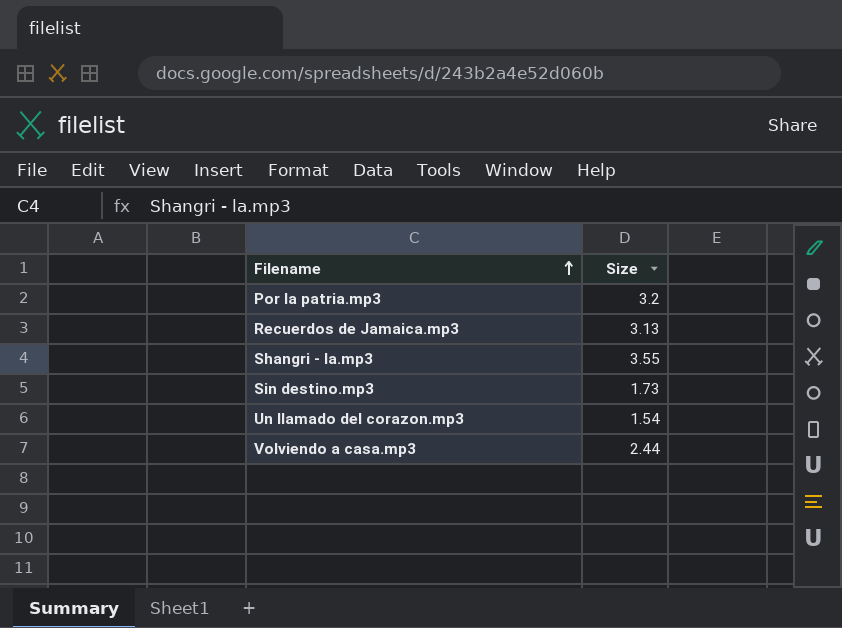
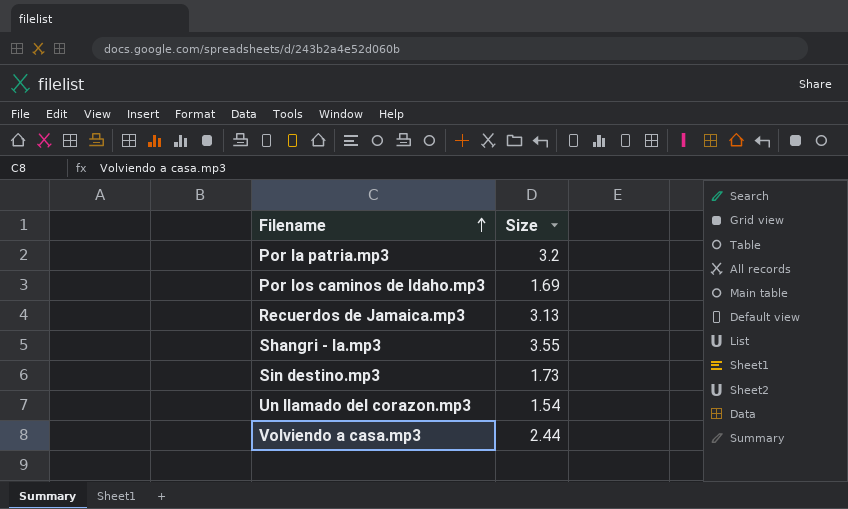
row Por los caminos de Idaho.mp3: none -> 1.69

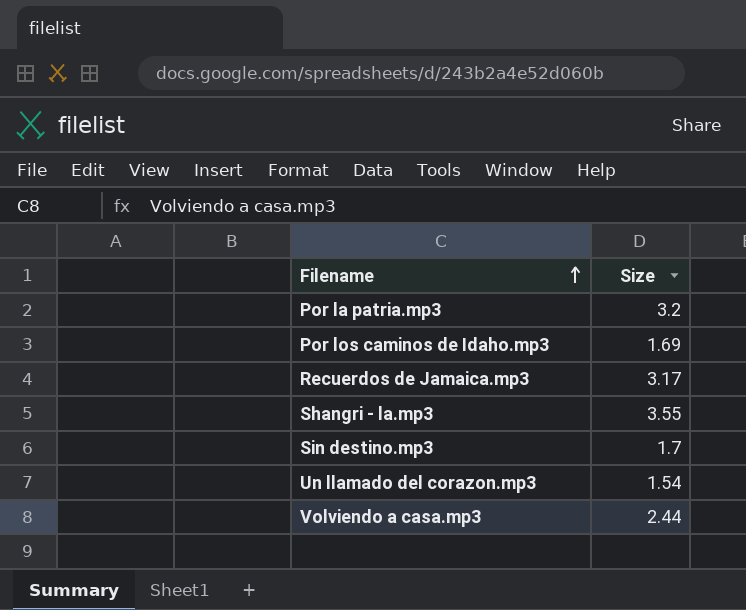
Recuerdos de Jamaica.mp3 | Size: 3.13 -> 3.17
Sin destino.mp3 | Size: 1.73 -> 1.7

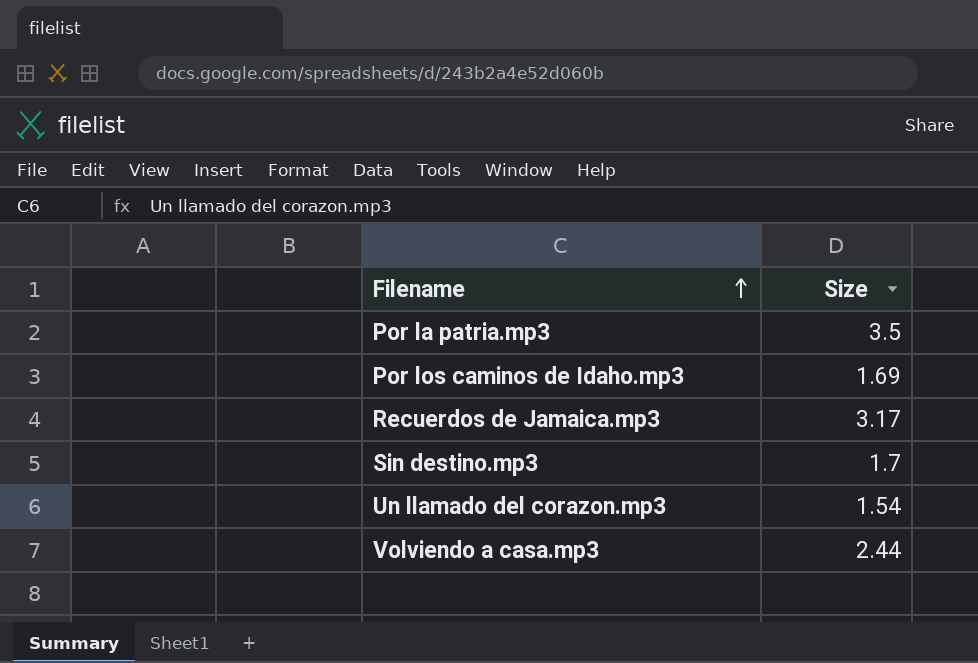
row Shangri - la.mp3: 3.55 -> none
Por la patria.mp3 | Size: 3.2 -> 3.5

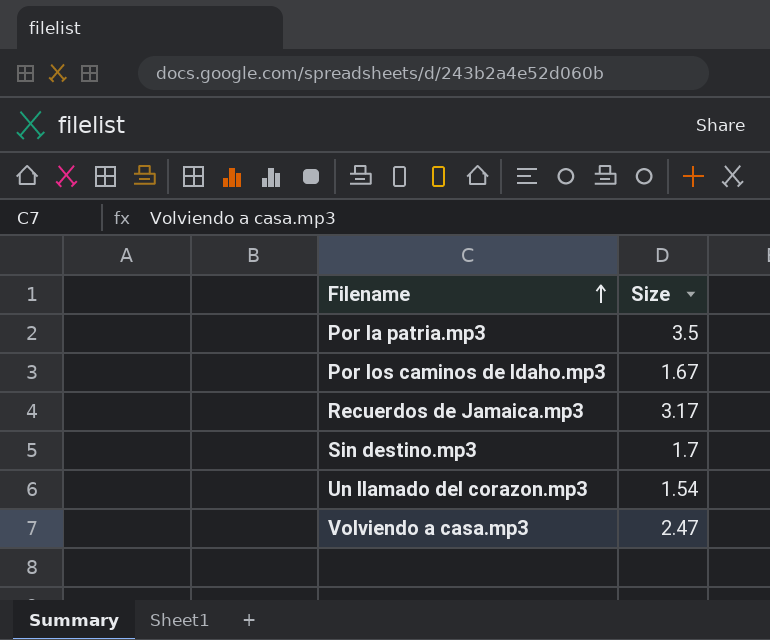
Por los caminos de Idaho.mp3 | Size: 1.69 -> 1.67
Volviendo a casa.mp3 | Size: 2.44 -> 2.47

